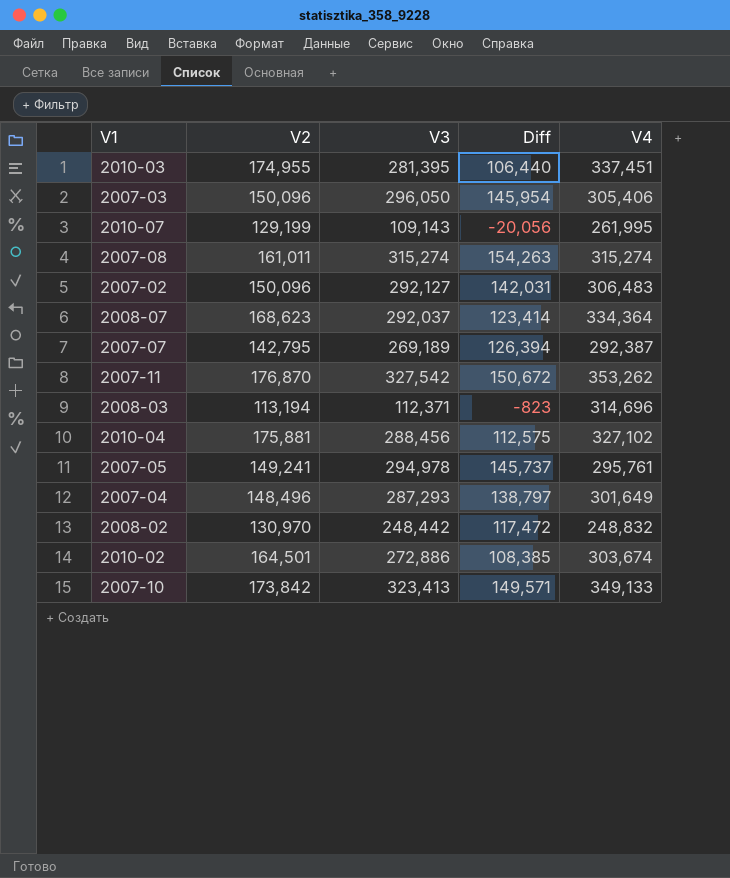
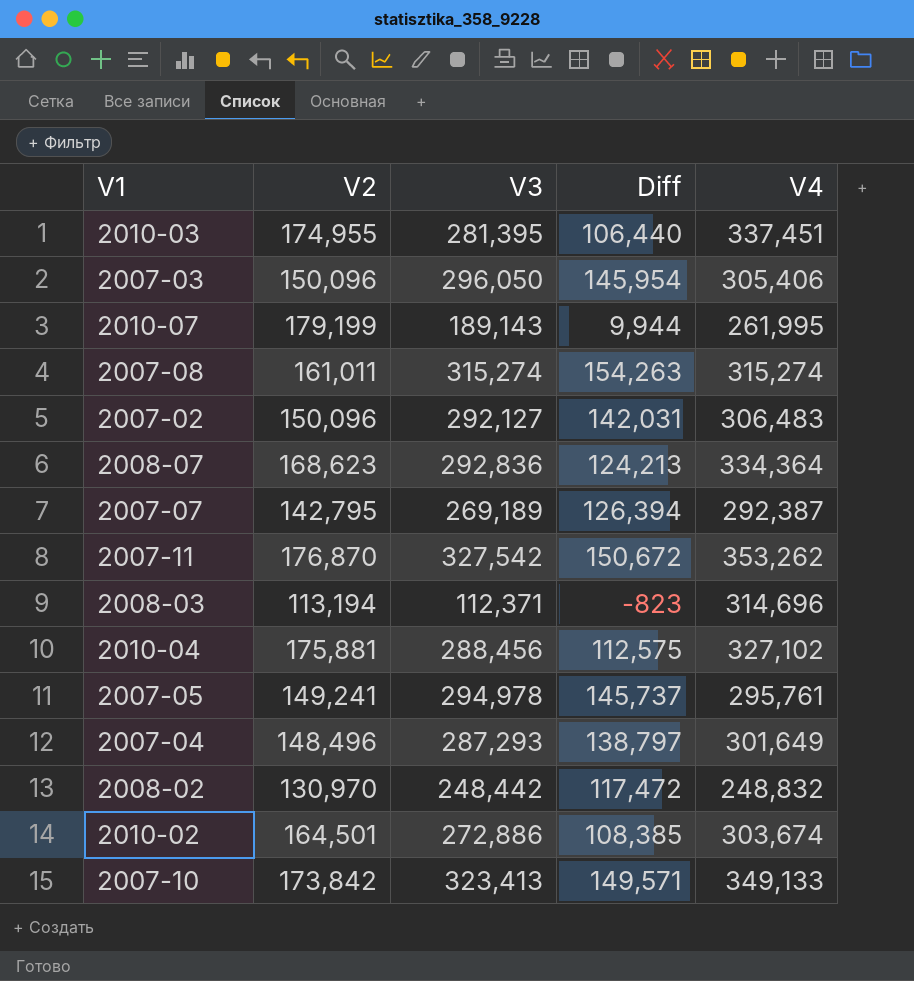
2010-07 | V2: 129,199 -> 179,199
2010-07 | V3: 109,143 -> 189,143
2010-07 | Diff: -20,056 -> 9,944
2008-07 | V3: 292,037 -> 292,836
2008-07 | Diff: 123,414 -> 124,213

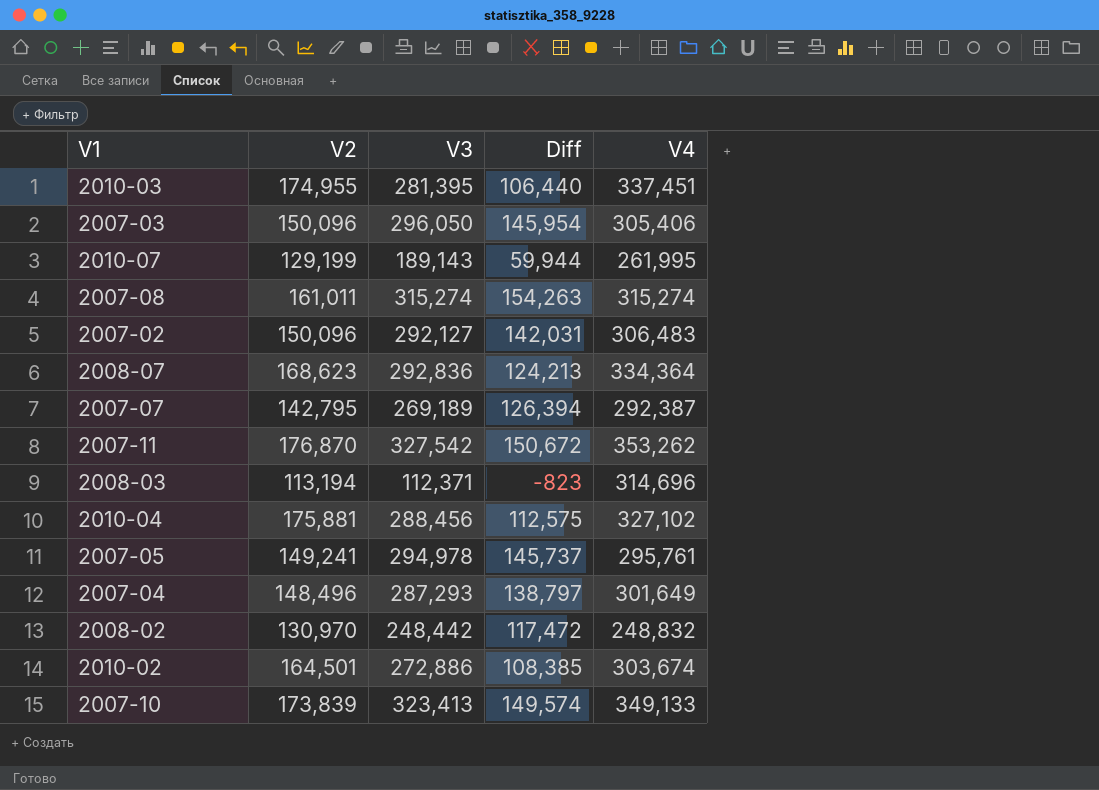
2010-07 | V2: 179,199 -> 129,199
2010-07 | Diff: 9,944 -> 59,944
2007-10 | V2: 173,842 -> 173,839
2007-10 | Diff: 149,571 -> 149,574

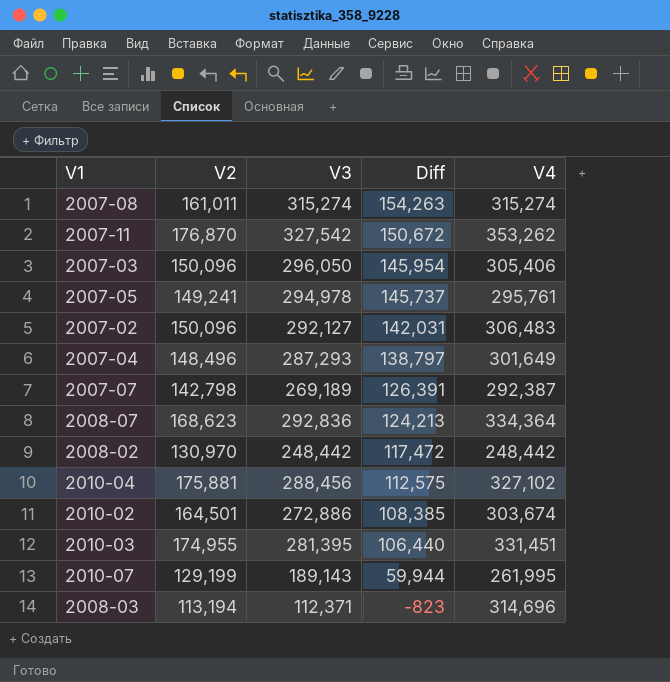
row order: none -> Diff descending
row 2007-10: 173,839 | 323,413 | 149,574 | 349,133 -> none
2007-07 | V2: 142,795 -> 142,798
2007-07 | Diff: 126,394 -> 126,391
2008-02 | V4: 248,832 -> 248,442
2010-03 | V4: 337,451 -> 331,451

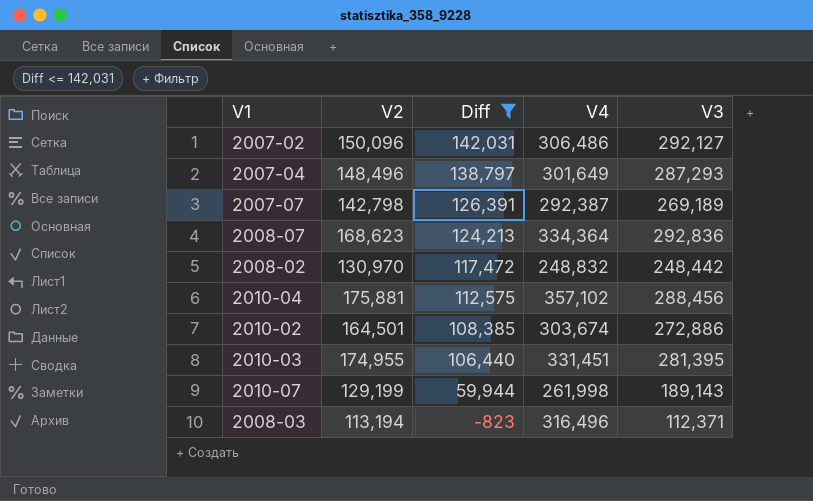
filter: none -> Diff <= 142,031
column V3 | position: 3 -> 5
2007-02 | V4: 306,483 -> 306,486
2008-02 | V4: 248,442 -> 248,832
2010-04 | V4: 327,102 -> 357,102
2010-07 | V4: 261,995 -> 261,998
2008-03 | V4: 314,696 -> 316,496

